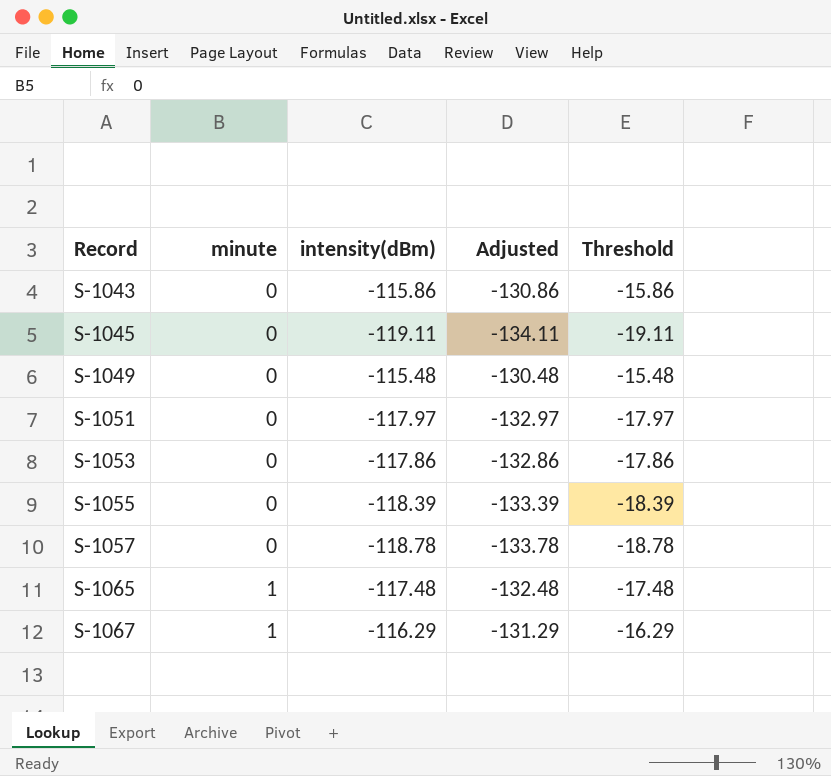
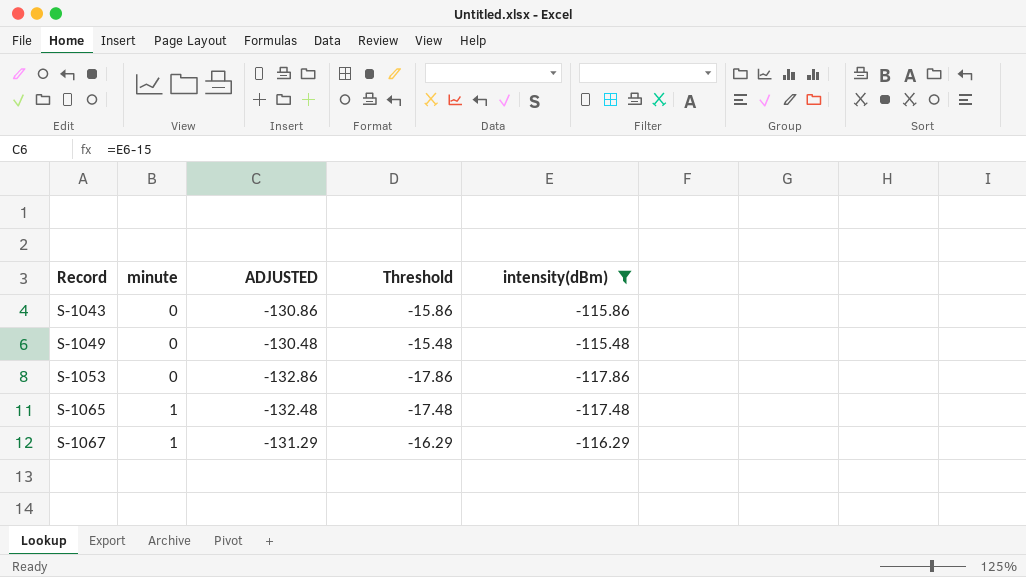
filter: none -> intensity(dBm) >= -117.86
column name: Adjusted -> ADJUSTED
column intensity(dBm) | position: 3 -> 5

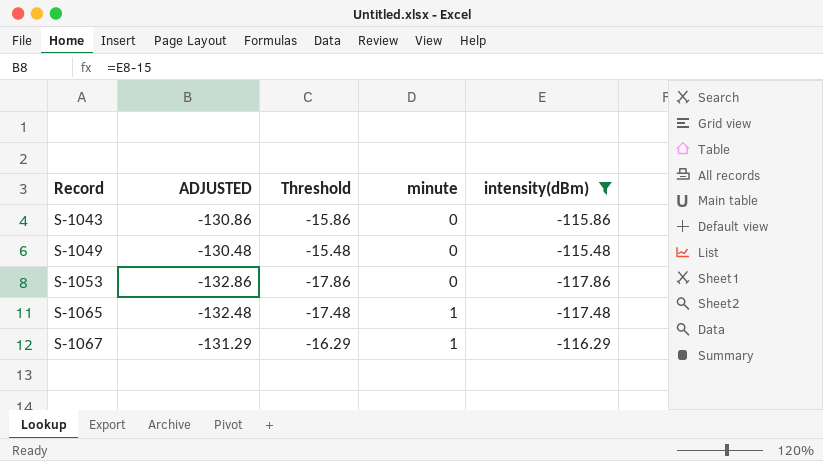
column minute | position: 2 -> 4

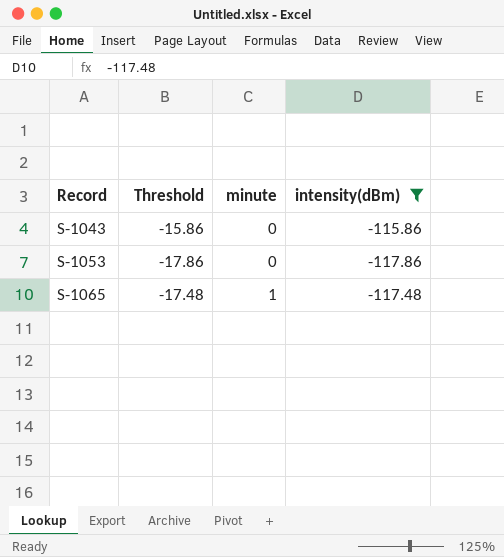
column ADJUSTED | formula: [intensity(dBm)] - 15 -> none
row S-1049: -130.48 | -15.48 | 0 | -115.48 -> none
row S-1067: -131.29 | -16.29 | 1 | -116.29 -> none

